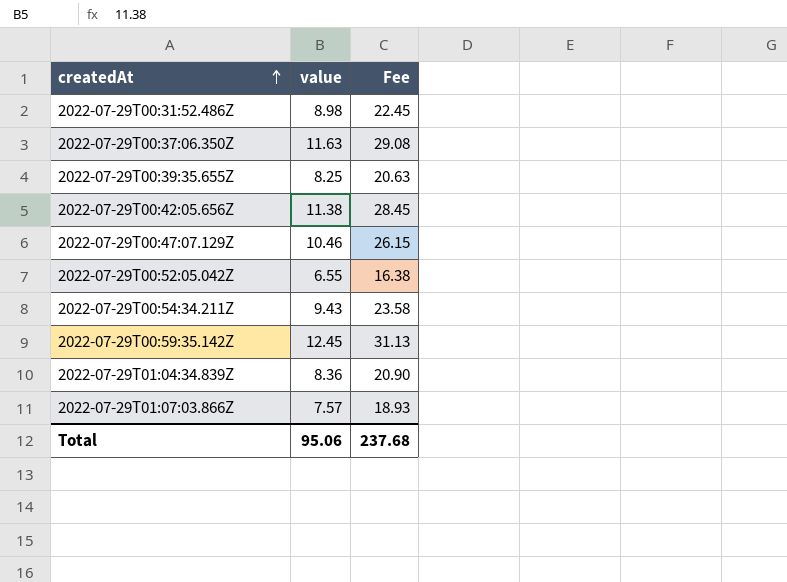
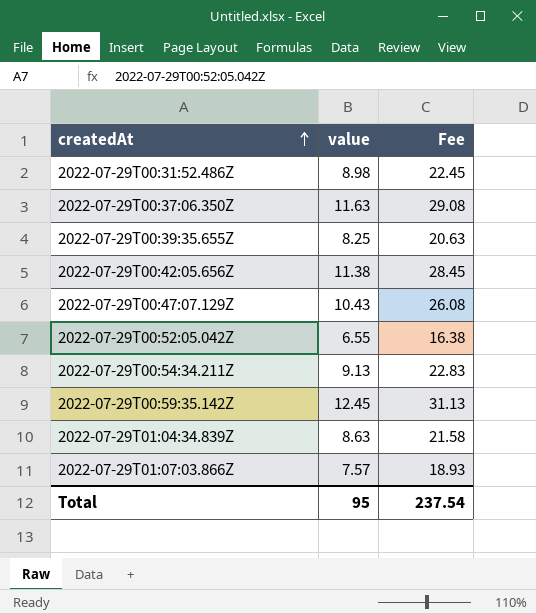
2022-07-29T00:47:07.129Z | value: 10.46 -> 10.43
2022-07-29T00:47:07.129Z | Fee: 26.15 -> 26.08
2022-07-29T00:54:34.211Z | value: 9.43 -> 9.13
2022-07-29T00:54:34.211Z | Fee: 23.58 -> 22.83
2022-07-29T01:04:34.839Z | value: 8.36 -> 8.63
2022-07-29T01:04:34.839Z | Fee: 20.90 -> 21.58
Total | value: 95.06 -> 95
Total | Fee: 237.68 -> 237.54

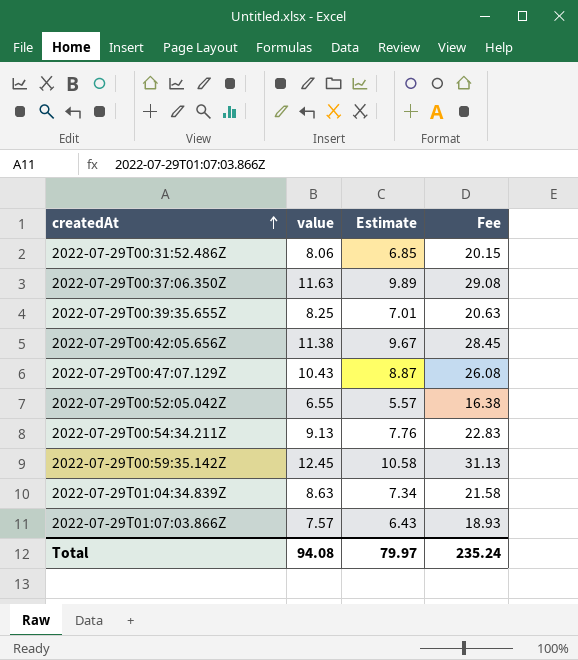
column Estimate | formula: none -> [value] * 0.85
2022-07-29T00:31:52.486Z | value: 8.98 -> 8.06
2022-07-29T00:31:52.486Z | Fee: 22.45 -> 20.15
Total | value: 95 -> 94.08
Total | Fee: 237.54 -> 235.24

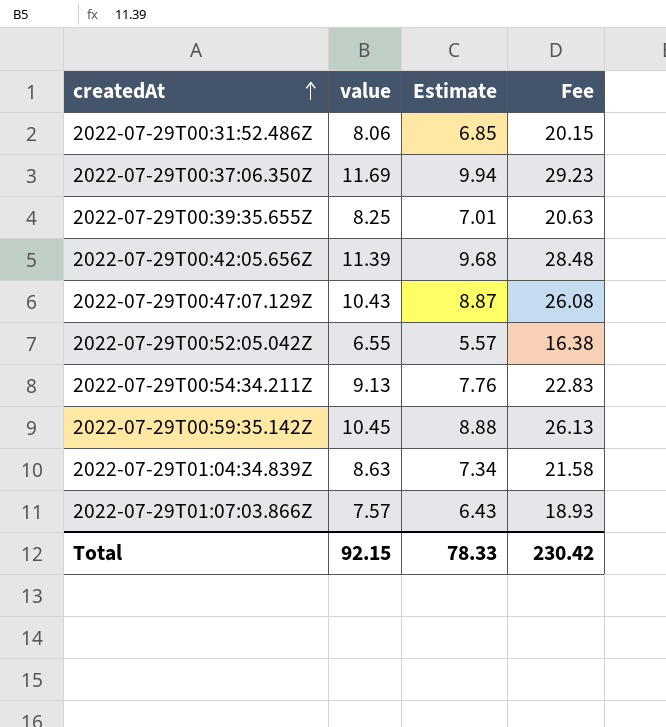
2022-07-29T00:37:06.350Z | value: 11.63 -> 11.69
2022-07-29T00:37:06.350Z | Estimate: 9.89 -> 9.94
2022-07-29T00:37:06.350Z | Fee: 29.08 -> 29.23
2022-07-29T00:42:05.656Z | value: 11.38 -> 11.39
2022-07-29T00:42:05.656Z | Estimate: 9.67 -> 9.68
2022-07-29T00:42:05.656Z | Fee: 28.45 -> 28.48
2022-07-29T00:59:35.142Z | value: 12.45 -> 10.45
2022-07-29T00:59:35.142Z | Estimate: 10.58 -> 8.88
2022-07-29T00:59:35.142Z | Fee: 31.13 -> 26.13
Total | value: 94.08 -> 92.15
Total | Estimate: 79.97 -> 78.33
Total | Fee: 235.24 -> 230.42

